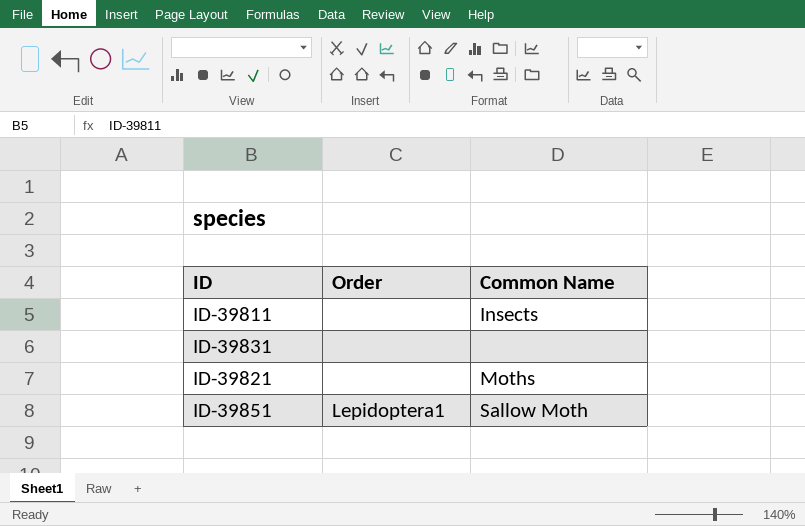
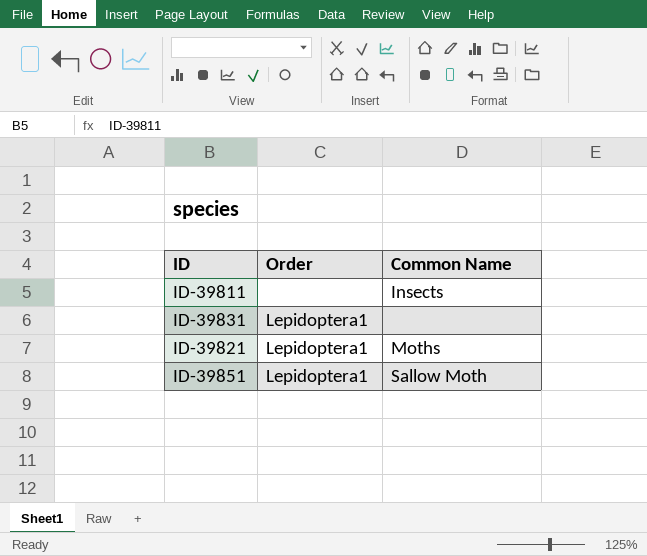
ID-39831 | Order: none -> Lepidoptera1
ID-39821 | Order: none -> Lepidoptera1

